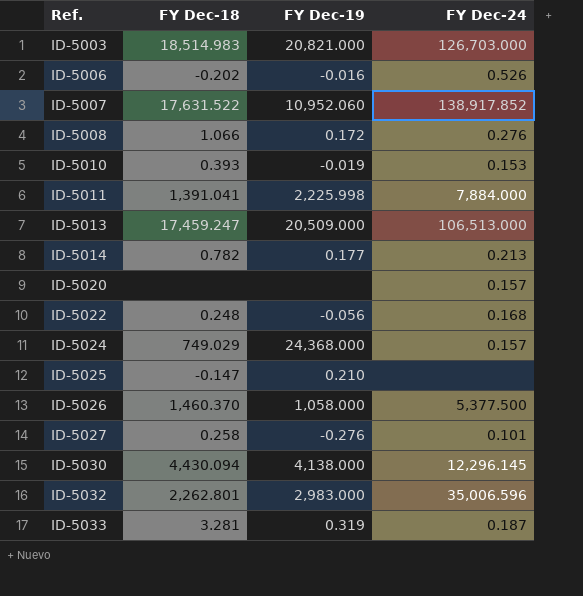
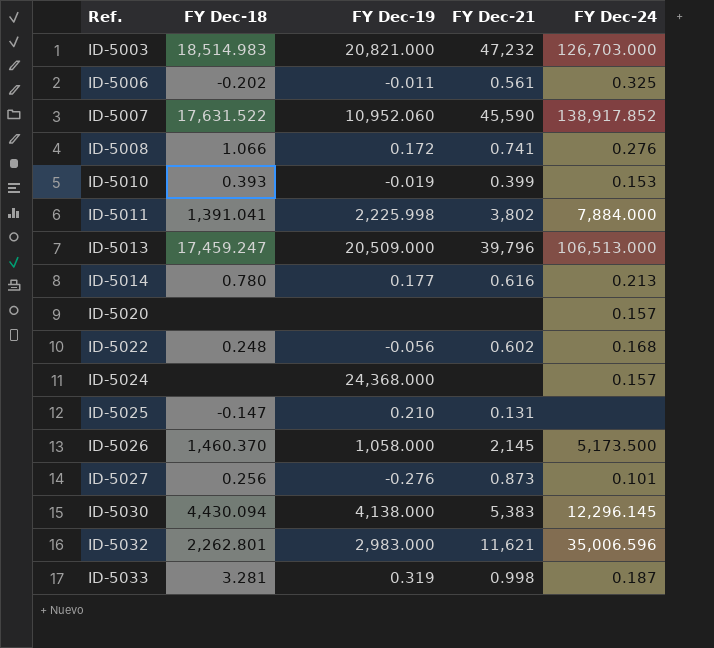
column FY Dec-21 | position: none -> 4
ID-5006 | FY Dec-19: -0.016 -> -0.011
ID-5006 | FY Dec-24: 0.526 -> 0.325
ID-5014 | FY Dec-18: 0.782 -> 0.780
ID-5024 | FY Dec-18: 749.029 -> none
ID-5026 | FY Dec-24: 5,377.500 -> 5,173.500
ID-5027 | FY Dec-18: 0.258 -> 0.256

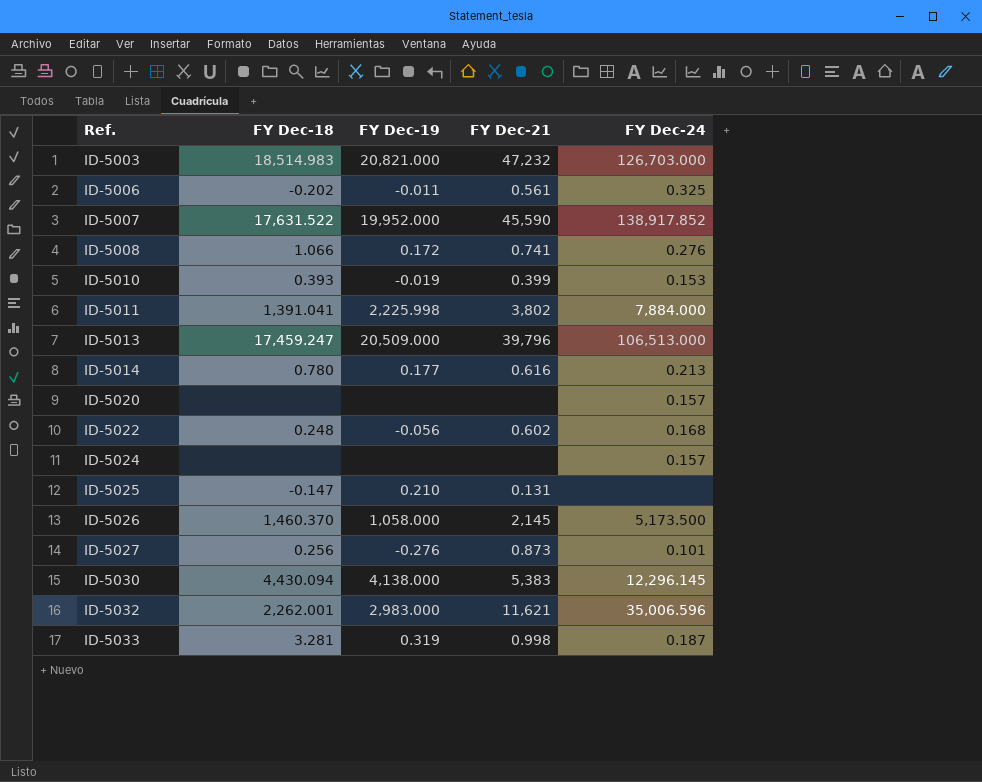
ID-5007 | FY Dec-19: 10,952.060 -> 19,952.000
ID-5024 | FY Dec-19: 24,368.000 -> none
ID-5032 | FY Dec-18: 2,262.801 -> 2,262.001

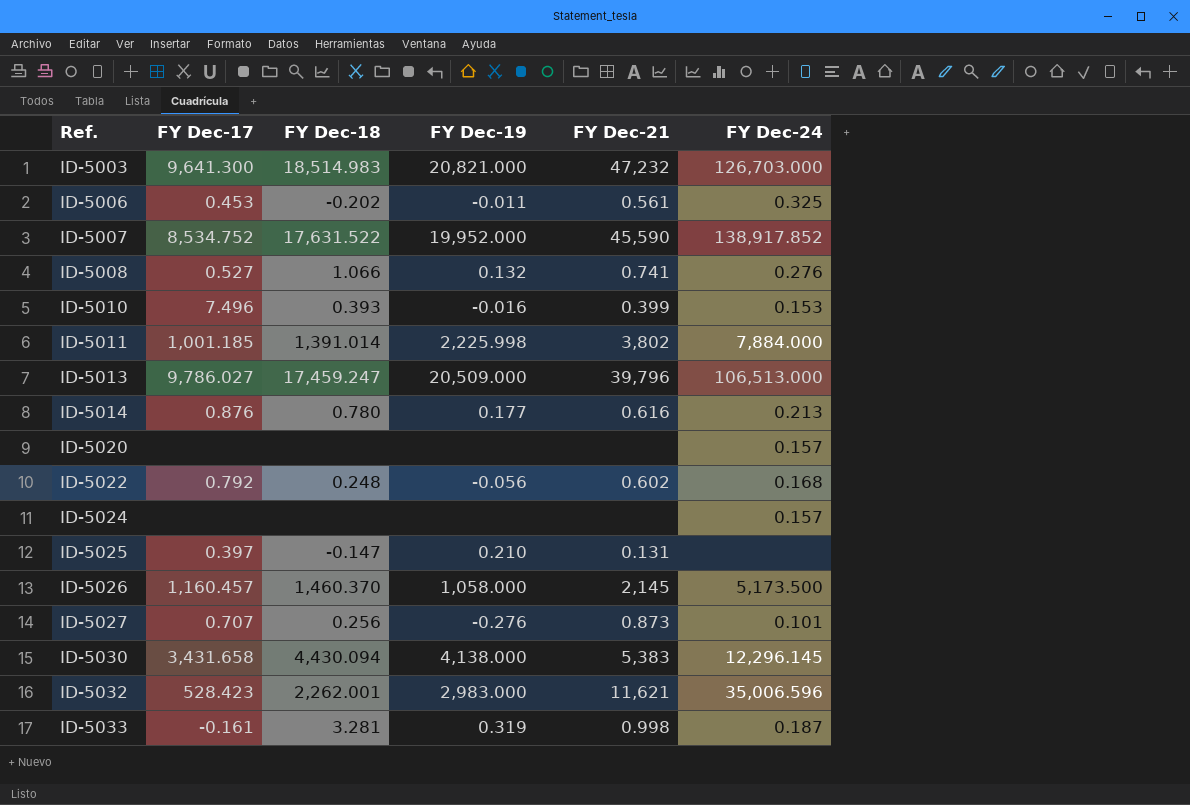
column FY Dec-17 | position: none -> 2
ID-5008 | FY Dec-19: 0.172 -> 0.132
ID-5010 | FY Dec-19: -0.019 -> -0.016
ID-5011 | FY Dec-18: 1,391.041 -> 1,391.014

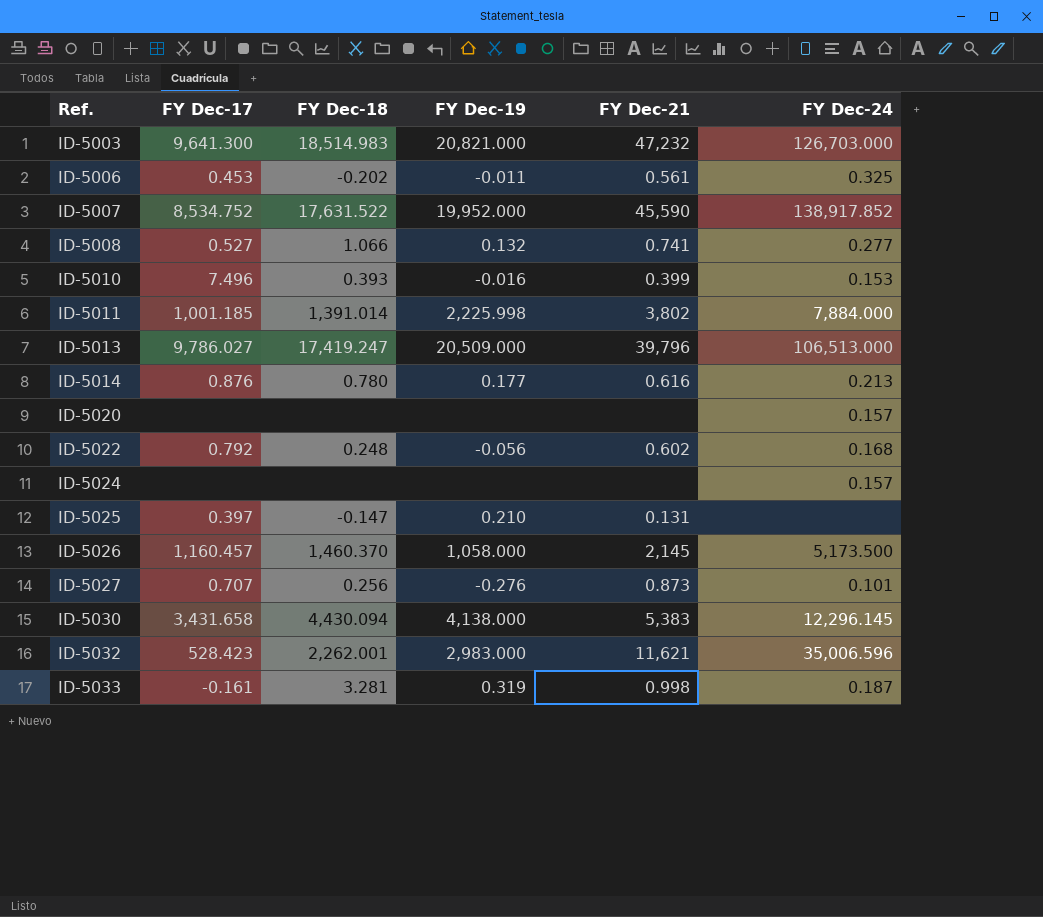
ID-5008 | FY Dec-24: 0.276 -> 0.277
ID-5013 | FY Dec-18: 17,459.247 -> 17,419.247

